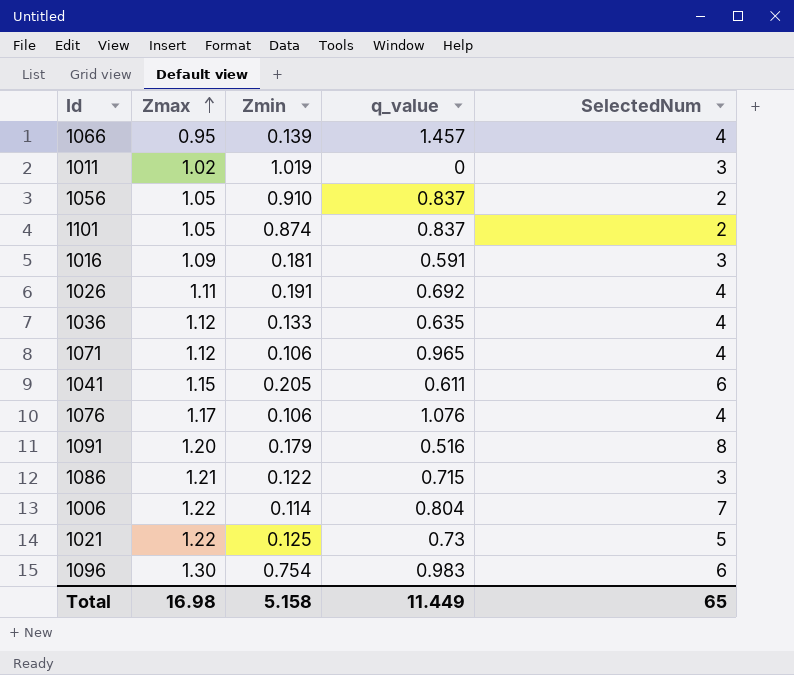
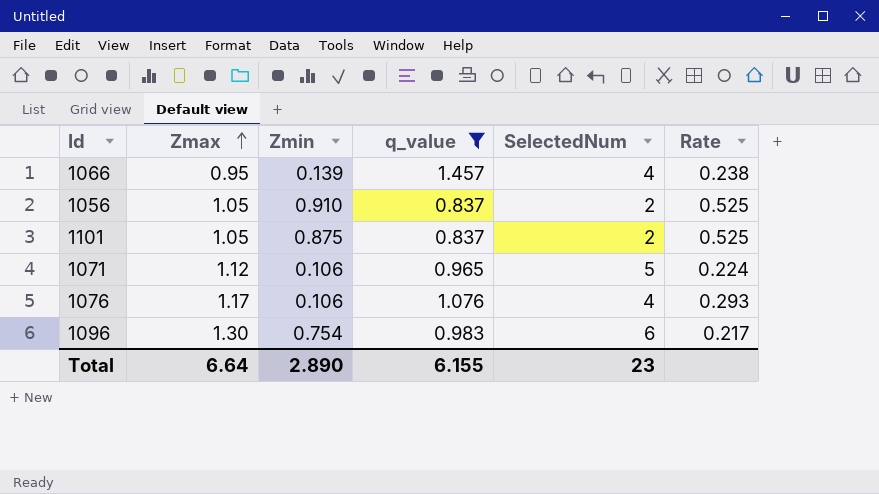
filter: none -> q_value >= 0.837
column Rate | formula: none -> [Zmax] / [SelectedNum]
1101 | Zmin: 0.874 -> 0.875
1071 | SelectedNum: 4 -> 5
Total | Zmax: 16.98 -> 6.64
Total | Zmin: 5.158 -> 2.890
Total | q_value: 11.449 -> 6.155
Total | SelectedNum: 65 -> 23

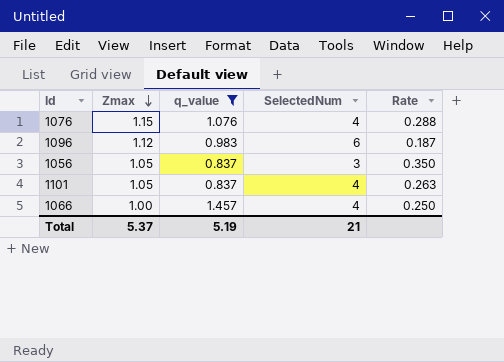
row order: Zmax ascending -> Zmax descending
column Zmin | position: 3 -> none
row 1071: 1.12 | 0.106 | 0.965 | 5 | 0.224 -> none
1076 | Zmax: 1.17 -> 1.15
1076 | Rate: 0.293 -> 0.288
1096 | Zmax: 1.30 -> 1.12
1096 | Rate: 0.217 -> 0.187
1056 | SelectedNum: 2 -> 3
1056 | Rate: 0.525 -> 0.350
1101 | SelectedNum: 2 -> 4
1101 | Rate: 0.525 -> 0.263
1066 | Zmax: 0.95 -> 1.00
1066 | Rate: 0.238 -> 0.250
Total | Zmax: 6.64 -> 5.37
Total | q_value: 6.155 -> 5.19
Total | SelectedNum: 23 -> 21

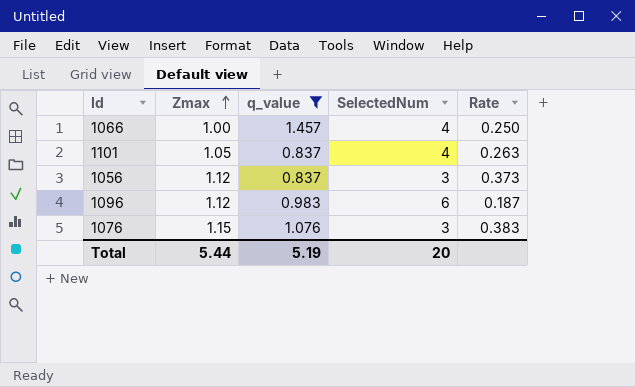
row order: Zmax descending -> Zmax ascending
1056 | Zmax: 1.05 -> 1.12
1056 | Rate: 0.350 -> 0.373
1076 | SelectedNum: 4 -> 3
1076 | Rate: 0.288 -> 0.383
Total | Zmax: 5.37 -> 5.44
Total | SelectedNum: 21 -> 20

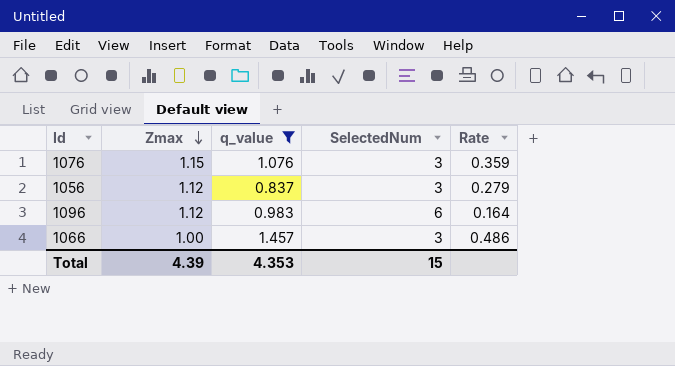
row order: Zmax ascending -> Zmax descending
column Rate | formula: [Zmax] / [SelectedNum] -> [q_value] / [SelectedNum]
row 1101: 1.05 | 0.837 | 4 | 0.263 -> none
1066 | SelectedNum: 4 -> 3
Total | Zmax: 5.44 -> 4.39
Total | q_value: 5.19 -> 4.353
Total | SelectedNum: 20 -> 15

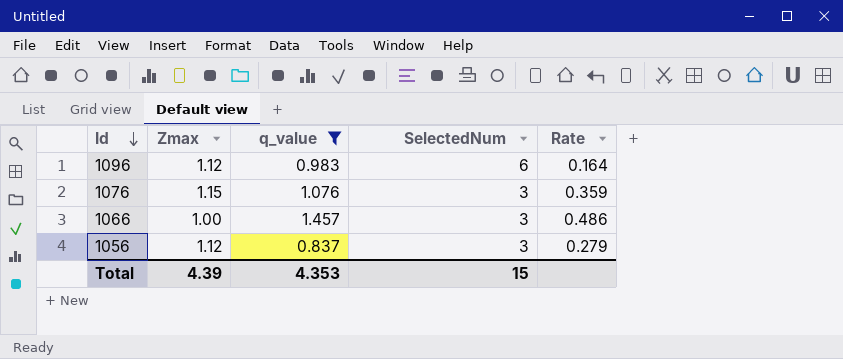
row order: Zmax descending -> Id descending

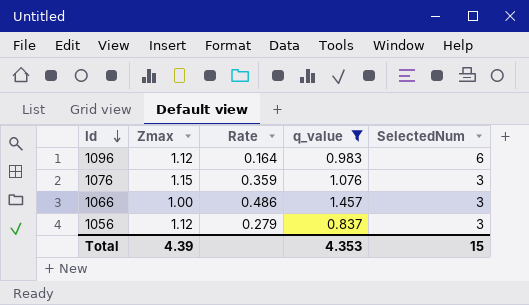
column Rate | position: 5 -> 3

